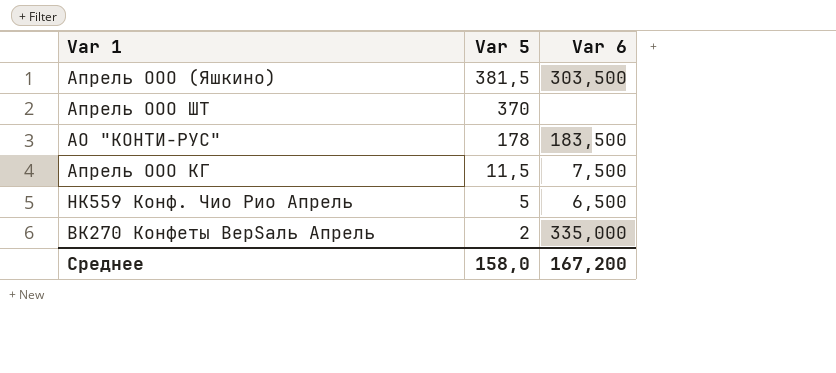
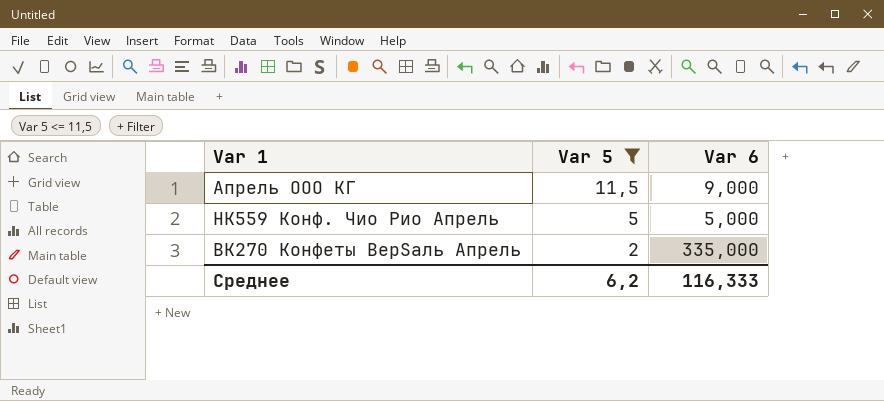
filter: none -> Var 5 <= 11,5
Апрель ООО КГ | Var 6: 7,500 -> 9,000
НК559 Конф. Чио Рио Апрель | Var 6: 6,500 -> 5,000
Среднее | Var 5: 158,0 -> 6,2
Среднее | Var 6: 167,200 -> 116,333

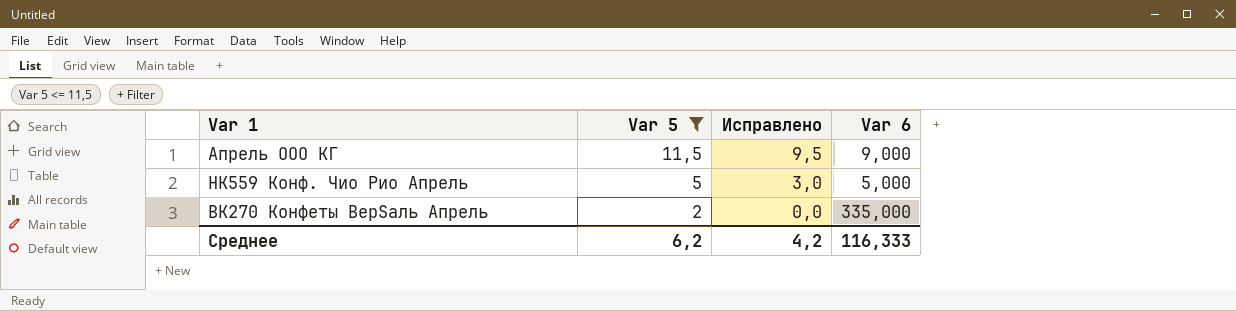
column Исправлено | formula: none -> [Var 5] - 2

